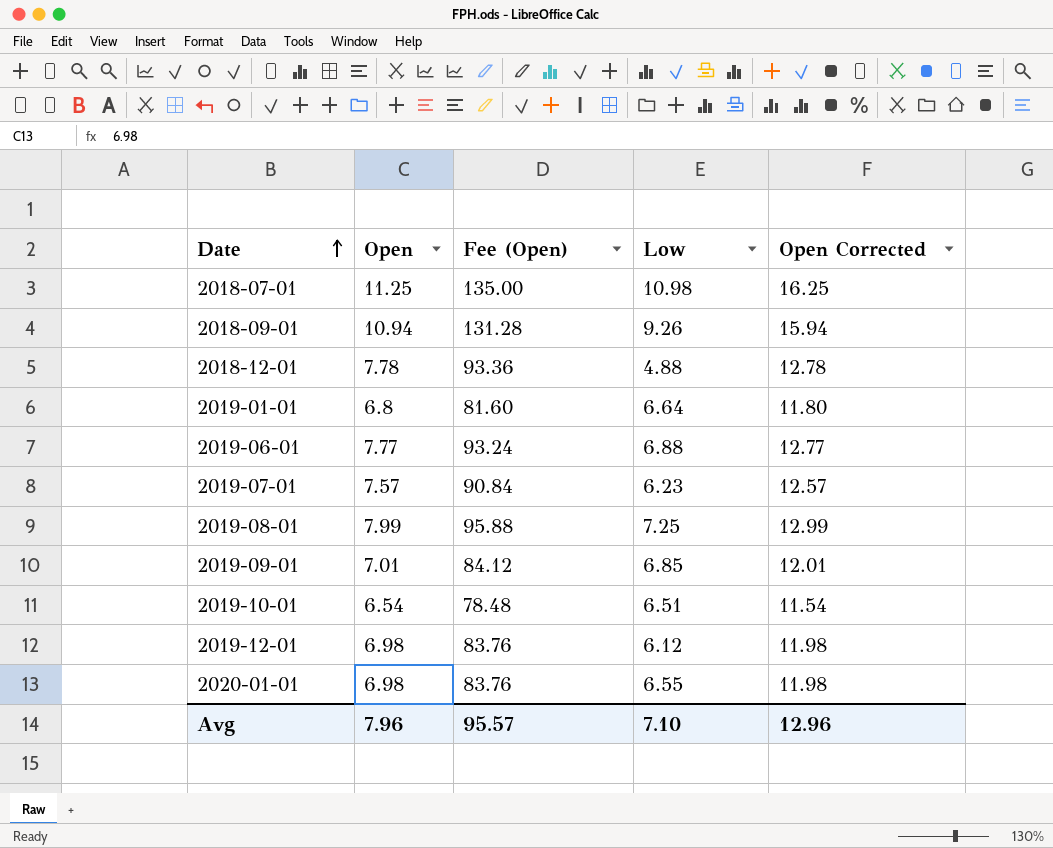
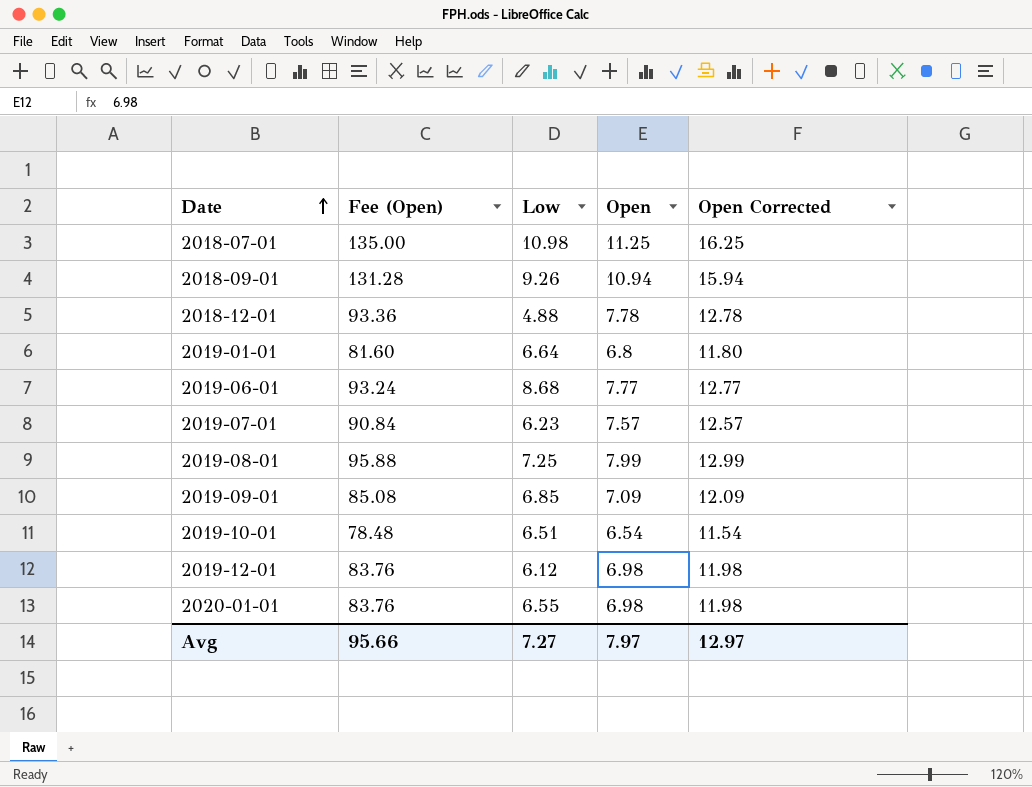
column Open | position: 2 -> 4
2019-06-01 | Low: 6.88 -> 8.68
2019-09-01 | Fee (Open): 84.12 -> 85.08
2019-09-01 | Open: 7.01 -> 7.09
2019-09-01 | Open Corrected: 12.01 -> 12.09
Avg | Fee (Open): 95.57 -> 95.66
Avg | Low: 7.10 -> 7.27
Avg | Open: 7.96 -> 7.97
Avg | Open Corrected: 12.96 -> 12.97

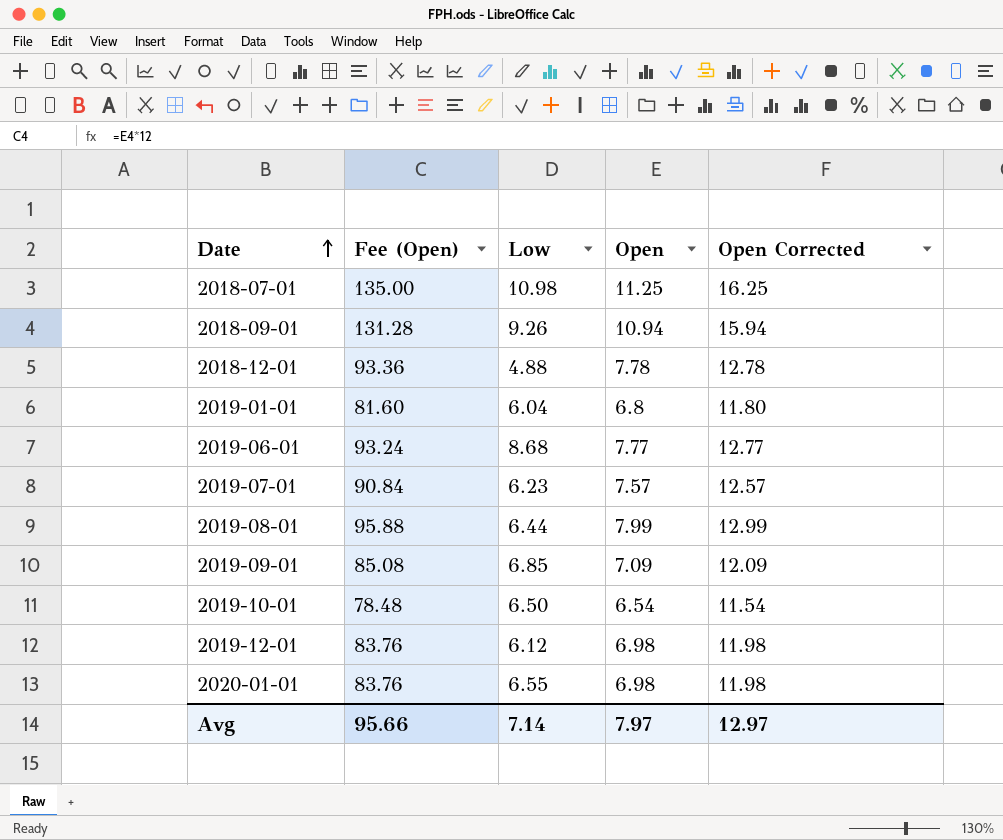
2019-01-01 | Low: 6.64 -> 6.04
2019-08-01 | Low: 7.25 -> 6.44
2019-10-01 | Low: 6.51 -> 6.50
Avg | Low: 7.27 -> 7.14

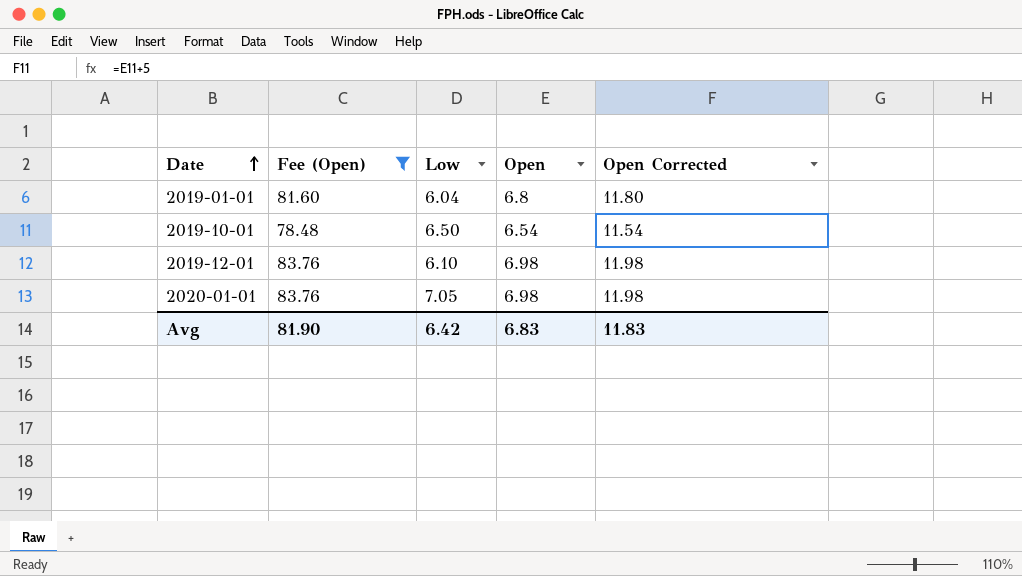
filter: none -> Fee (Open) <= 83.76
2019-12-01 | Low: 6.12 -> 6.10
2020-01-01 | Low: 6.55 -> 7.05
Avg | Fee (Open): 95.66 -> 81.90
Avg | Low: 7.14 -> 6.42
Avg | Open: 7.97 -> 6.83
Avg | Open Corrected: 12.97 -> 11.83

